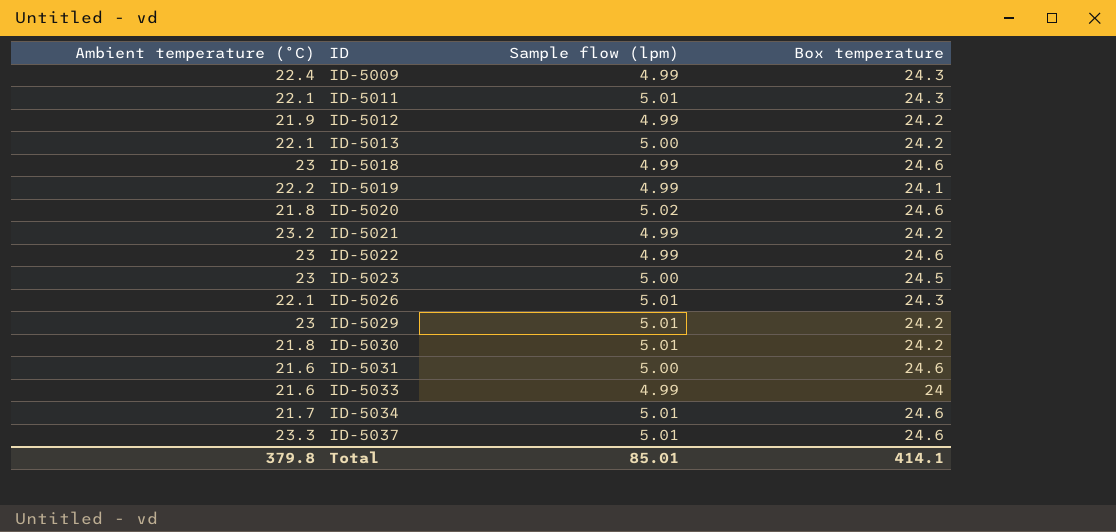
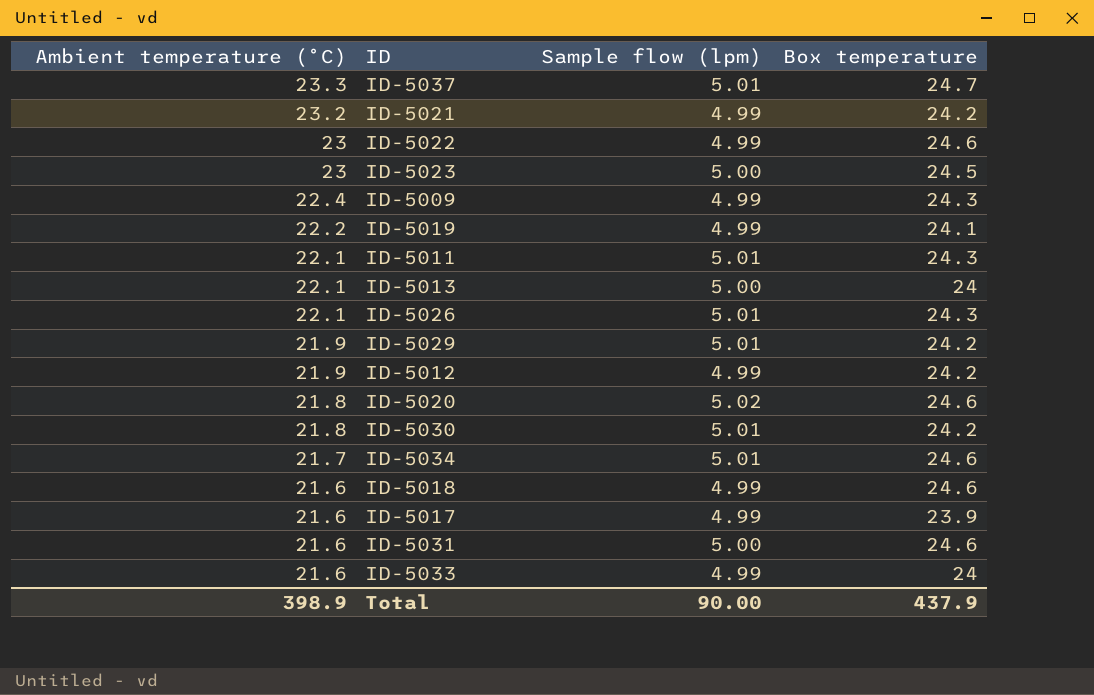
row order: ID ascending -> Ambient temperature (°C) descending
ID-5037 | Box temperature: 24.6 -> 24.7
ID-5013 | Box temperature: 24.2 -> 24
ID-5029 | Ambient temperature (°C): 23 -> 21.9
ID-5018 | Ambient temperature (°C): 23 -> 21.6
row ID-5017: none -> 21.6 | 4.99 | 23.9
Total | Ambient temperature (°C): 379.8 -> 398.9
Total | Sample flow (lpm): 85.01 -> 90.00
Total | Box temperature: 414.1 -> 437.9

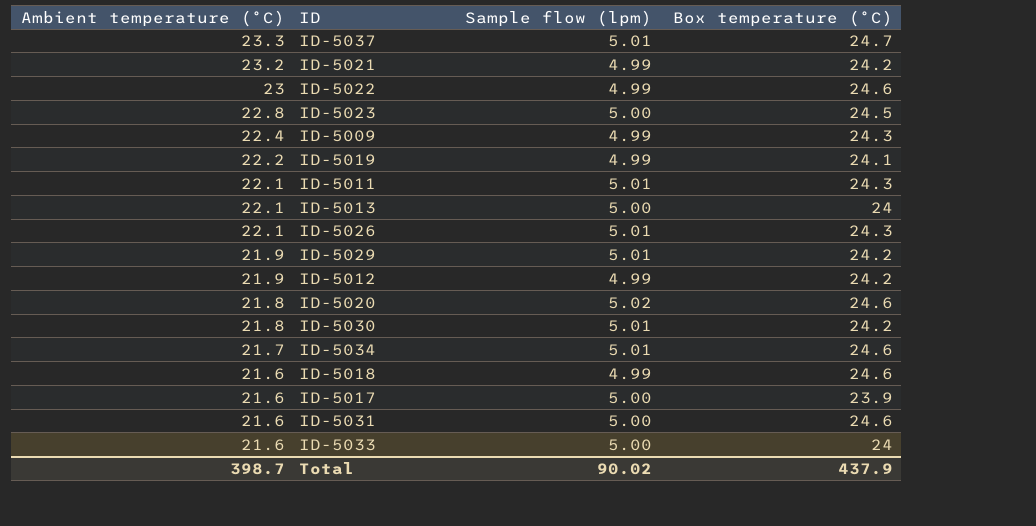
column name: Box temperature -> Box temperature (°C)
ID-5023 | Ambient temperature (°C): 23 -> 22.8
ID-5017 | Sample flow (lpm): 4.99 -> 5.00
ID-5033 | Sample flow (lpm): 4.99 -> 5.00
Total | Ambient temperature (°C): 398.9 -> 398.7
Total | Sample flow (lpm): 90.00 -> 90.02

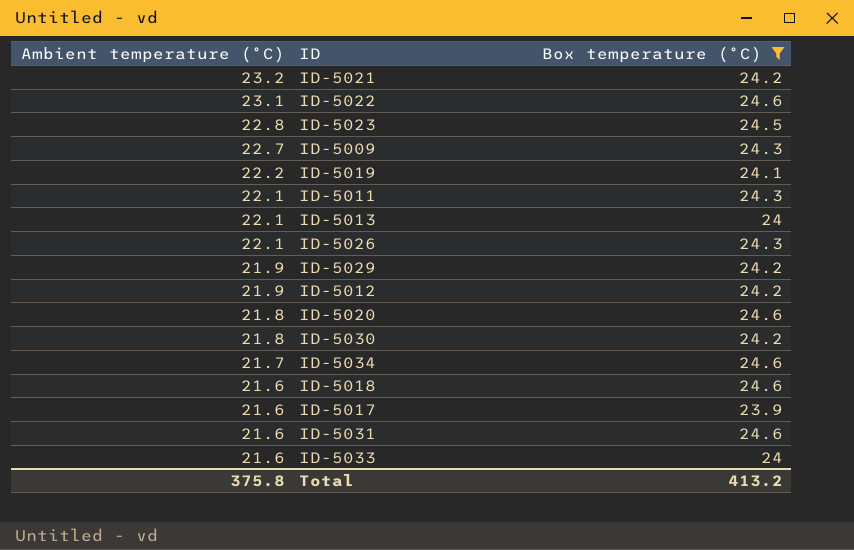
filter: none -> Box temperature (°C) != 24.7
column Sample flow (lpm) | position: 3 -> none
ID-5022 | Ambient temperature (°C): 23 -> 23.1
ID-5009 | Ambient temperature (°C): 22.4 -> 22.7
Total | Ambient temperature (°C): 398.7 -> 375.8
Total | Box temperature (°C): 437.9 -> 413.2

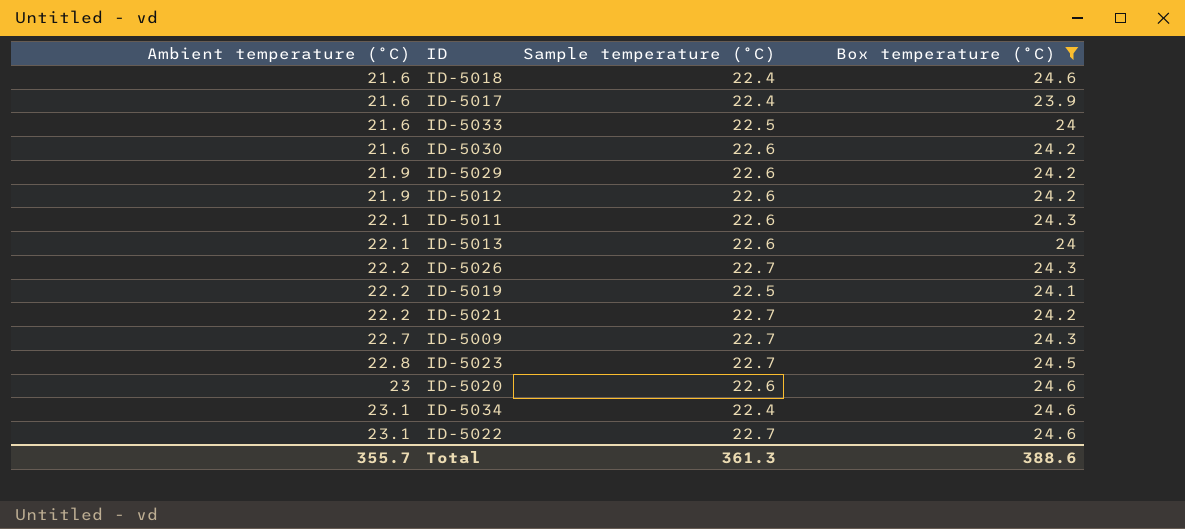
row order: Ambient temperature (°C) descending -> Ambient temperature (°C) ascending
column Sample temperature (°C) | position: none -> 3
row ID-5031: 21.6 | 24.6 -> none
ID-5030 | Ambient temperature (°C): 21.8 -> 21.6
ID-5026 | Ambient temperature (°C): 22.1 -> 22.2
ID-5021 | Ambient temperature (°C): 23.2 -> 22.2
ID-5020 | Ambient temperature (°C): 21.8 -> 23
ID-5034 | Ambient temperature (°C): 21.7 -> 23.1
Total | Ambient temperature (°C): 375.8 -> 355.7
Total | Box temperature (°C): 413.2 -> 388.6

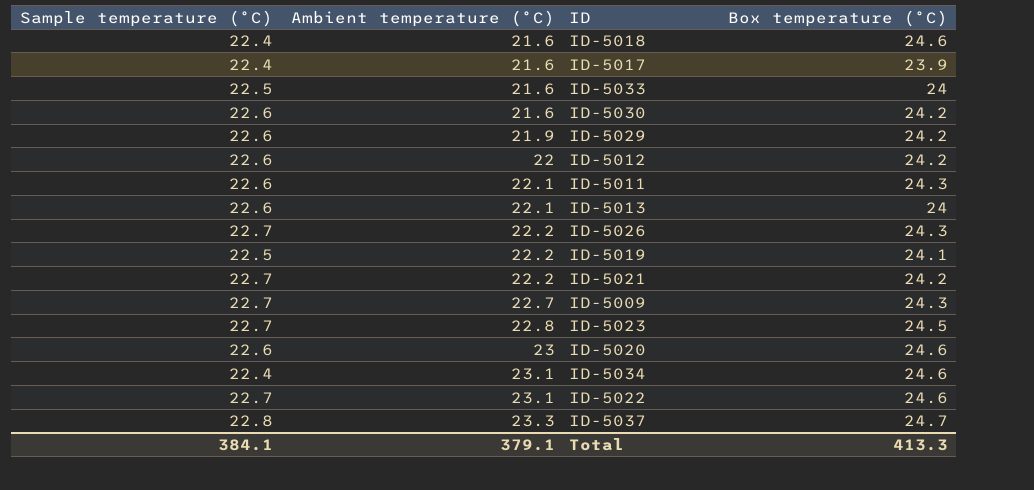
filter: Box temperature (°C) != 24.7 -> none
column Sample temperature (°C) | position: 3 -> 1
ID-5012 | Ambient temperature (°C): 21.9 -> 22
Total | Sample temperature (°C): 361.3 -> 384.1
Total | Ambient temperature (°C): 355.7 -> 379.1
Total | Box temperature (°C): 388.6 -> 413.3

